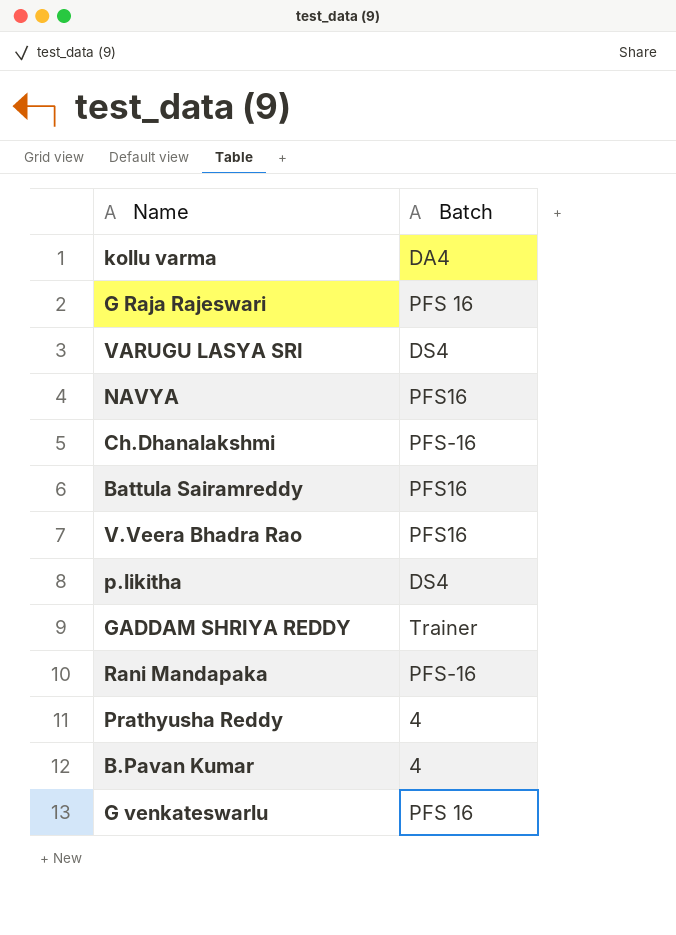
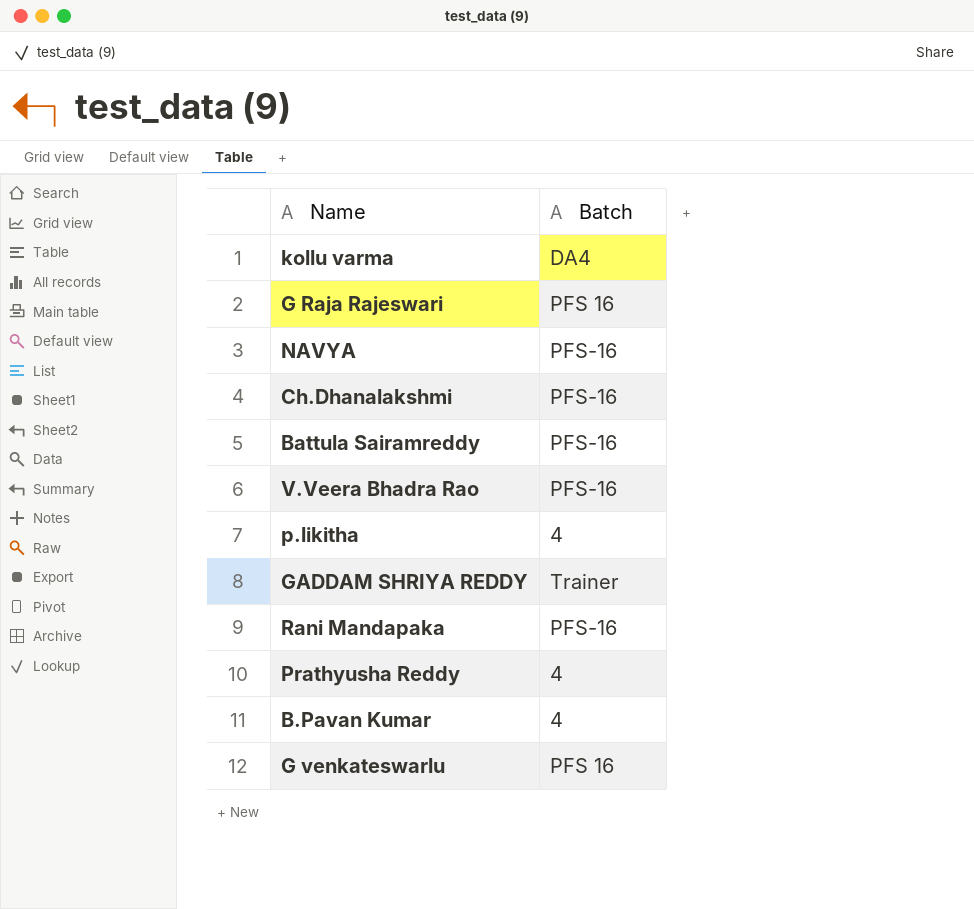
row VARUGU LASYA SRI: DS4 -> none
NAVYA | Batch: PFS16 -> PFS-16
Battula Sairamreddy | Batch: PFS16 -> PFS-16
V.Veera Bhadra Rao | Batch: PFS16 -> PFS-16
p.likitha | Batch: DS4 -> 4

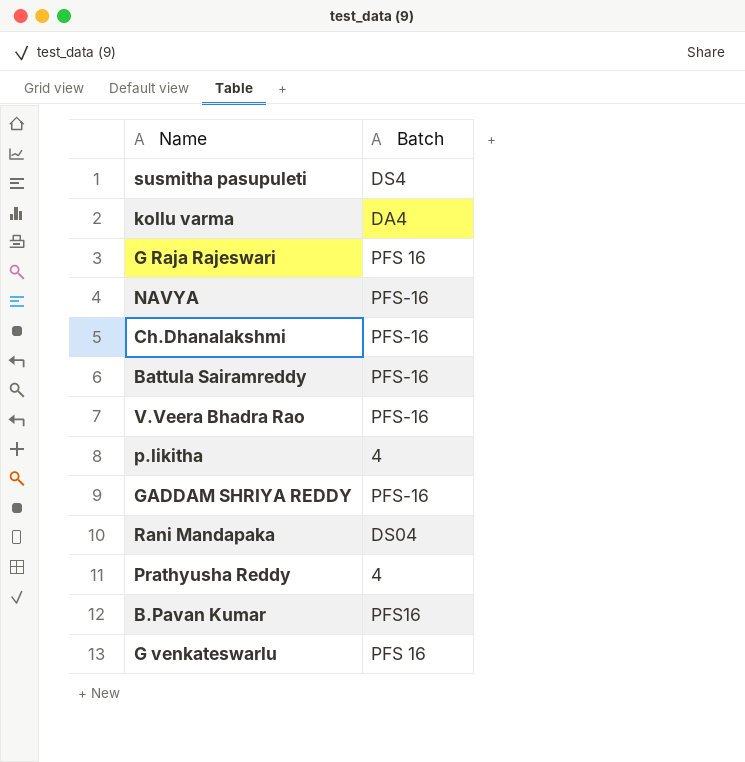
row susmitha pasupuleti: none -> DS4
GADDAM SHRIYA REDDY | Batch: Trainer -> PFS-16
Rani Mandapaka | Batch: PFS-16 -> DS04
B.Pavan Kumar | Batch: 4 -> PFS16

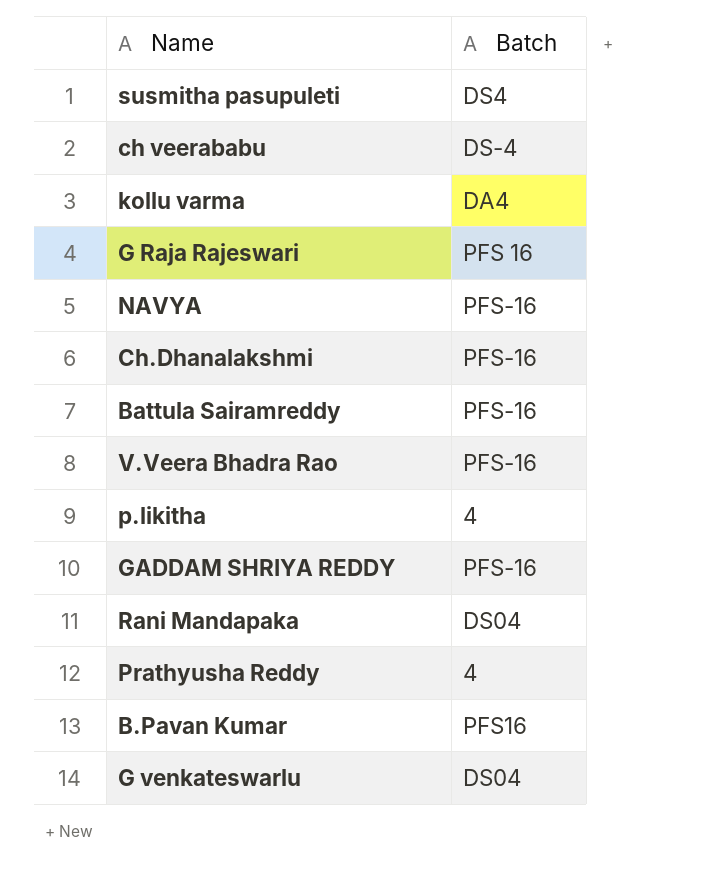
row ch veerababu: none -> DS-4
G venkateswarlu | Batch: PFS 16 -> DS04

